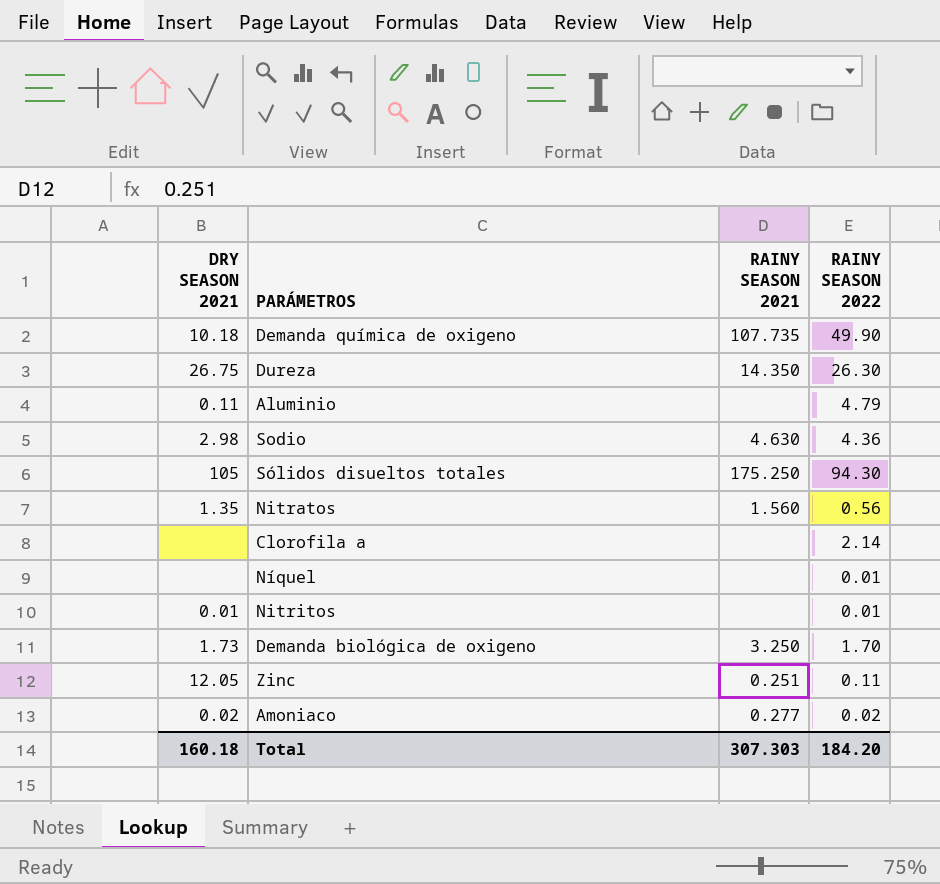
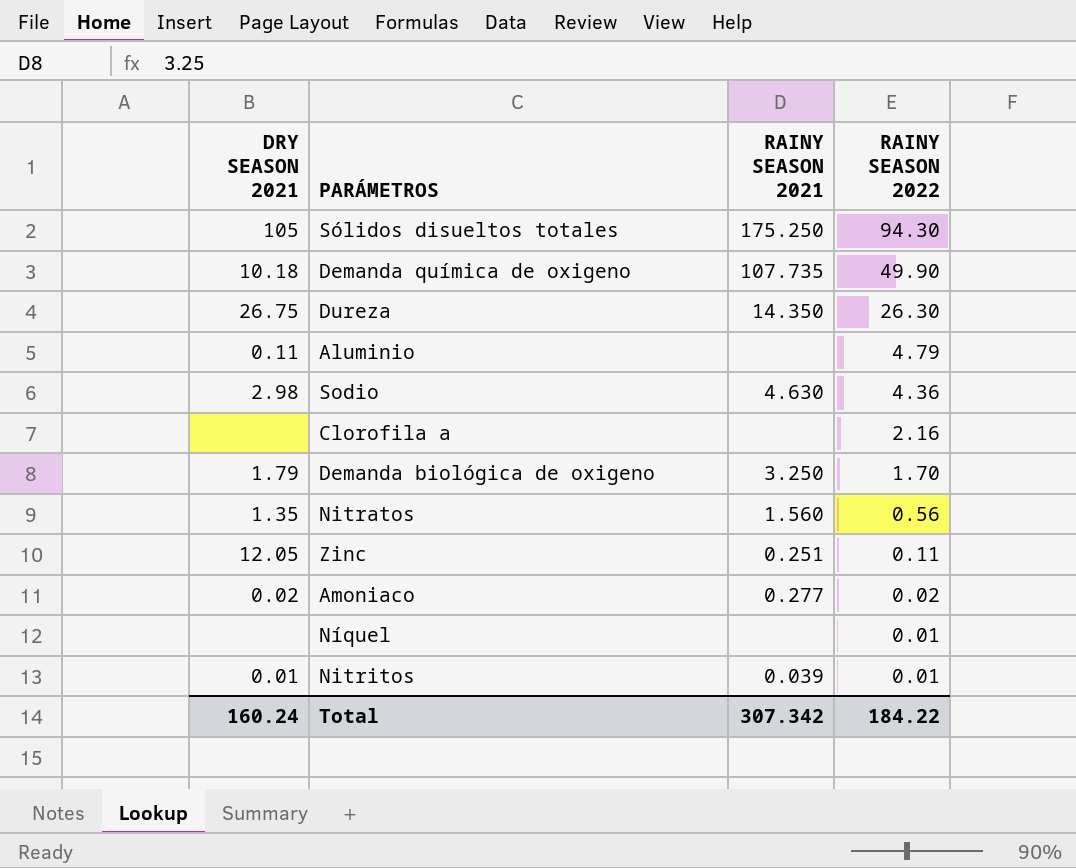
row order: none -> RAINY SEASON 2022 descending
Clorofila a | RAINY SEASON 2022: 2.14 -> 2.16
Demanda biológica de oxigeno | DRY SEASON 2021: 1.73 -> 1.79
Nitritos | RAINY SEASON 2021: none -> 0.039
Total | DRY SEASON 2021: 160.18 -> 160.24
Total | RAINY SEASON 2021: 307.303 -> 307.342
Total | RAINY SEASON 2022: 184.20 -> 184.22

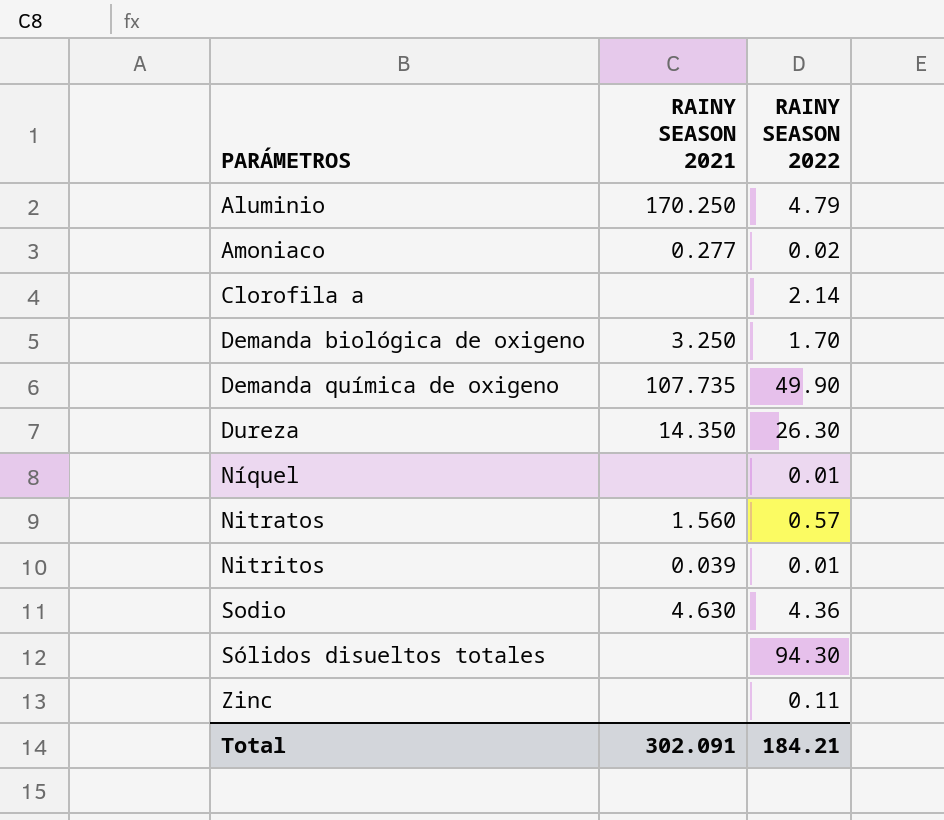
row order: RAINY SEASON 2022 descending -> PARÁMETROS ascending
column DRY SEASON 2021 | position: 1 -> none
Aluminio | RAINY SEASON 2021: none -> 170.250
Clorofila a | RAINY SEASON 2022: 2.16 -> 2.14
Nitratos | RAINY SEASON 2022: 0.56 -> 0.57
Sólidos disueltos totales | RAINY SEASON 2021: 175.250 -> none
Zinc | RAINY SEASON 2021: 0.251 -> none
Total | RAINY SEASON 2021: 307.342 -> 302.091
Total | RAINY SEASON 2022: 184.22 -> 184.21

